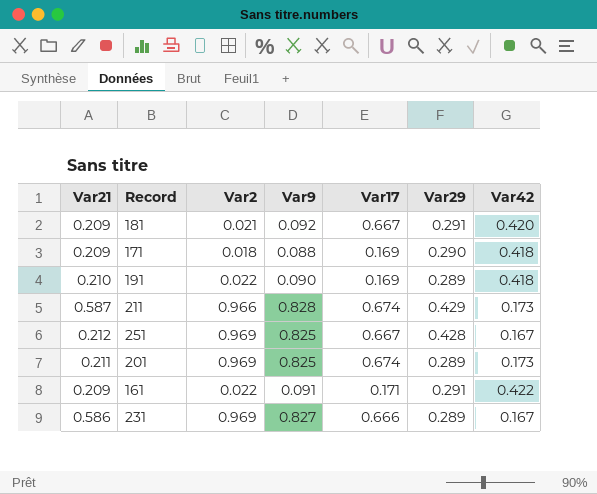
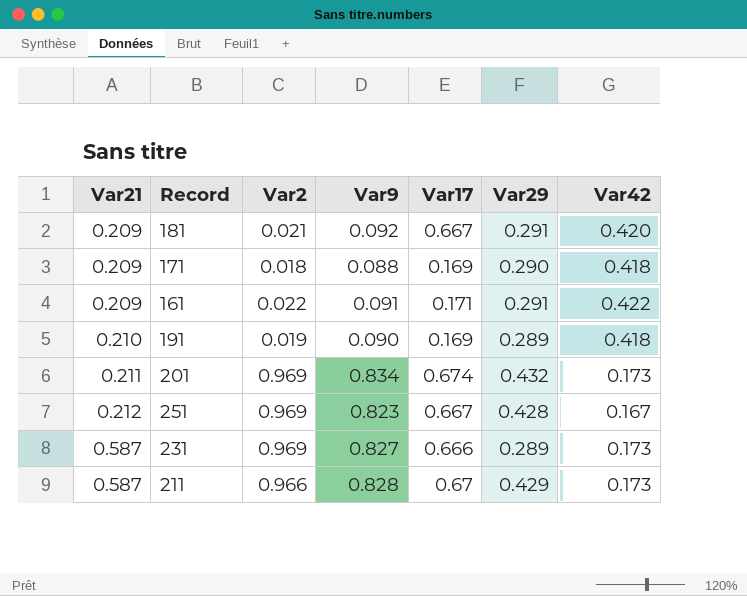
row order: none -> Var21 ascending
191 | Var2: 0.022 -> 0.019
201 | Var9: 0.825 -> 0.834
201 | Var29: 0.289 -> 0.432
251 | Var9: 0.825 -> 0.823
231 | Var21: 0.586 -> 0.587
231 | Var42: 0.167 -> 0.173
211 | Var17: 0.674 -> 0.67

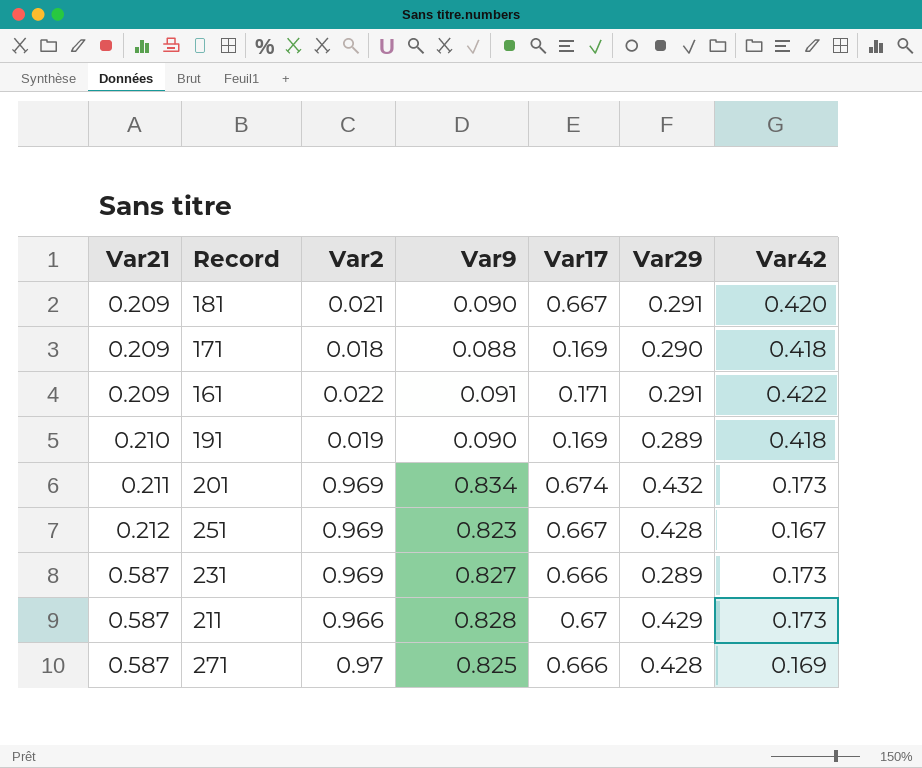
181 | Var9: 0.092 -> 0.090
row 271: none -> 0.587 | 0.97 | 0.825 | 0.666 | 0.428 | 0.169

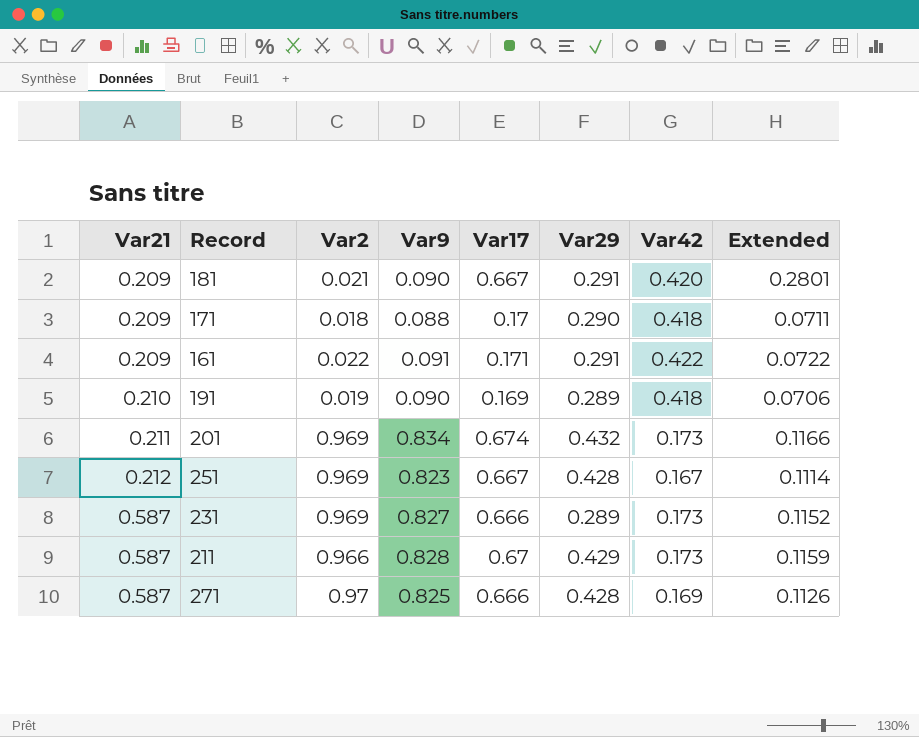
column Extended | formula: none -> [Var17] * [Var42]
171 | Var17: 0.169 -> 0.17

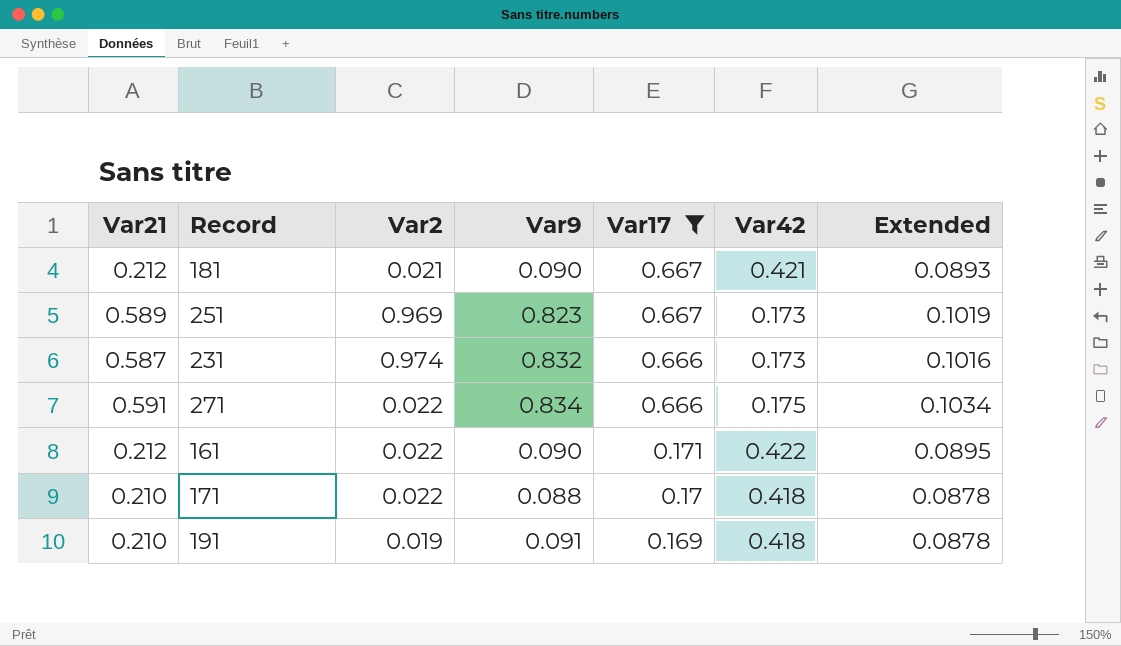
filter: none -> Var17 <= 0.667
row order: Var21 ascending -> Var17 descending
column Var29 | position: 6 -> none
column Extended | formula: [Var17] * [Var42] -> [Var21] * [Var42]
181 | Var21: 0.209 -> 0.212
181 | Var42: 0.420 -> 0.421
251 | Var21: 0.212 -> 0.589
251 | Var42: 0.167 -> 0.173
231 | Var2: 0.969 -> 0.974
231 | Var9: 0.827 -> 0.832
271 | Var21: 0.587 -> 0.591
271 | Var2: 0.97 -> 0.022
271 | Var9: 0.825 -> 0.834
271 | Var42: 0.169 -> 0.175
161 | Var21: 0.209 -> 0.212
161 | Var9: 0.091 -> 0.090
171 | Var21: 0.209 -> 0.210
171 | Var2: 0.018 -> 0.022
191 | Var9: 0.090 -> 0.091

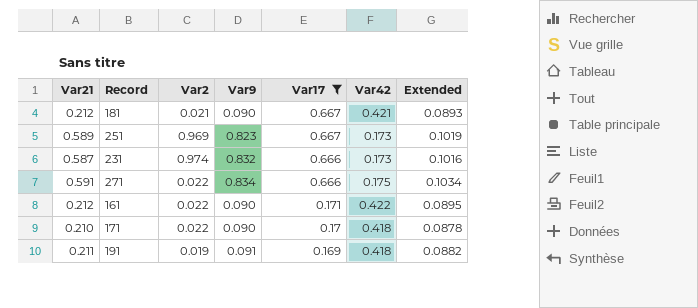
171 | Var9: 0.088 -> 0.090
191 | Var21: 0.210 -> 0.211
191 | Extended: 0.0878 -> 0.0882

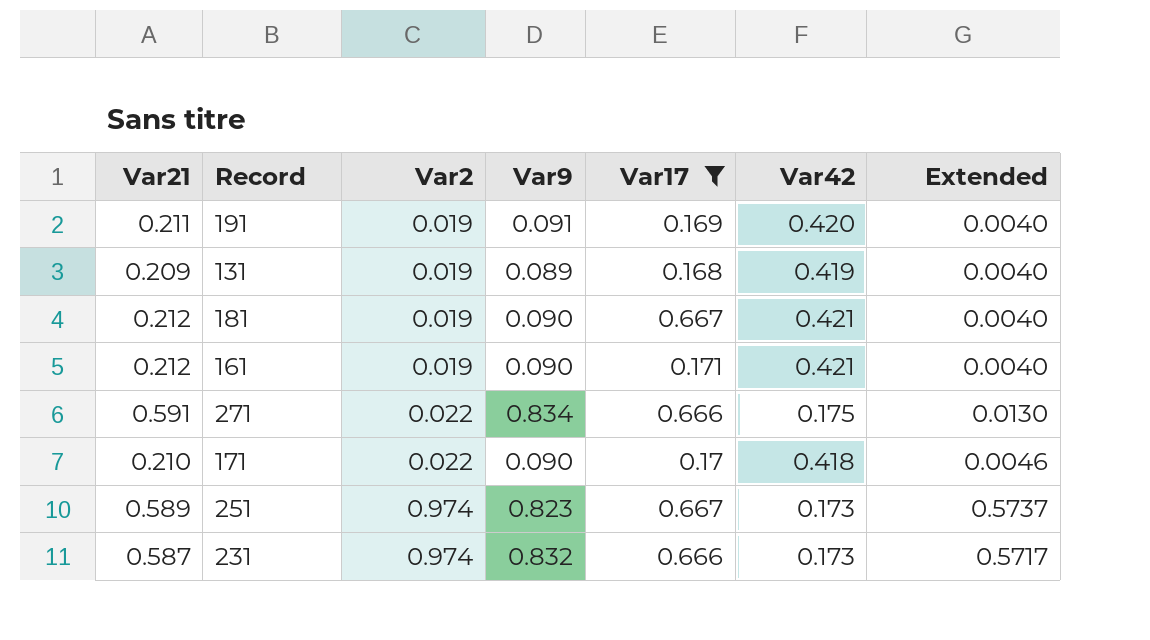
row order: Var17 descending -> Var2 ascending
column Extended | formula: [Var21] * [Var42] -> [Var21] * [Var2]
191 | Var42: 0.418 -> 0.420
row 131: none -> 0.209 | 0.019 | 0.089 | 0.168 | 0.419 | 0.0040
181 | Var2: 0.021 -> 0.019
161 | Var2: 0.022 -> 0.019
161 | Var42: 0.422 -> 0.421
251 | Var2: 0.969 -> 0.974

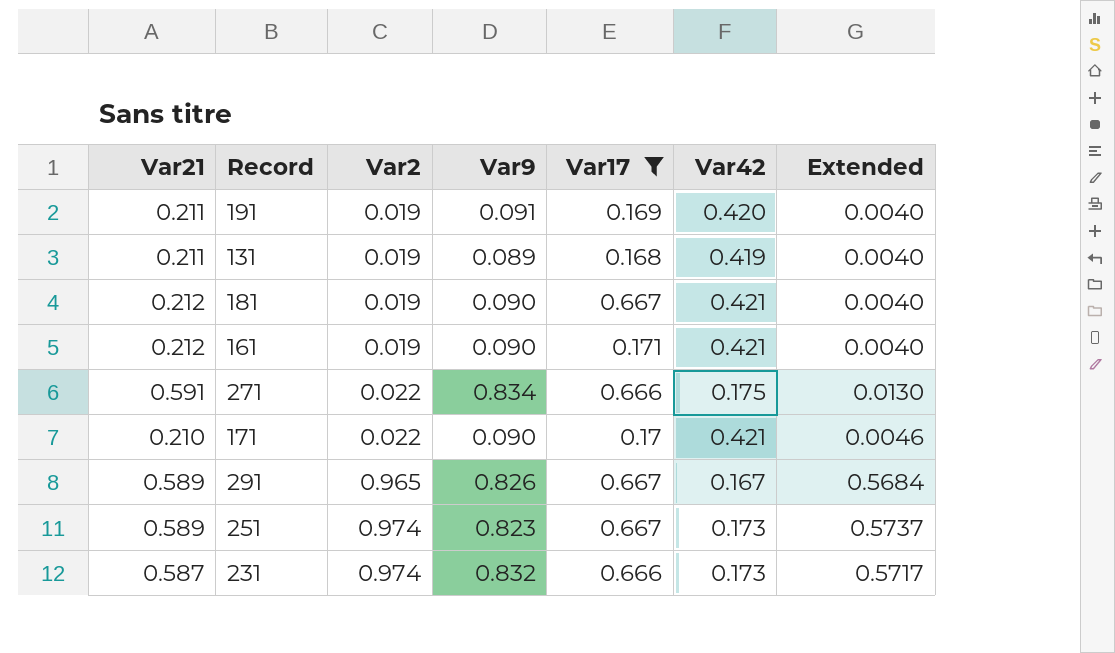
131 | Var21: 0.209 -> 0.211
171 | Var42: 0.418 -> 0.421
row 291: none -> 0.589 | 0.965 | 0.826 | 0.667 | 0.167 | 0.5684

